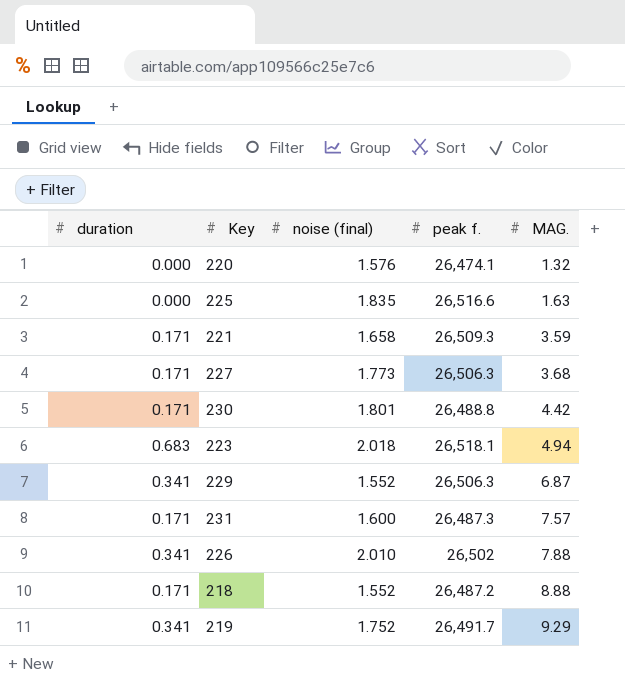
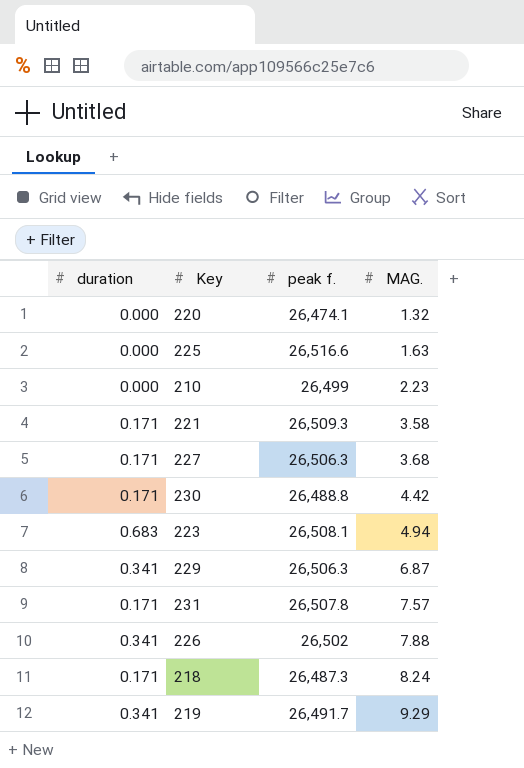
column noise (final) | position: 3 -> none
row 210: none -> 0.000 | 26,499 | 2.23
221 | MAG.: 3.59 -> 3.58
223 | peak f.: 26,518.1 -> 26,508.1
231 | peak f.: 26,487.3 -> 26,507.8
218 | peak f.: 26,487.2 -> 26,487.3
218 | MAG.: 8.88 -> 8.24

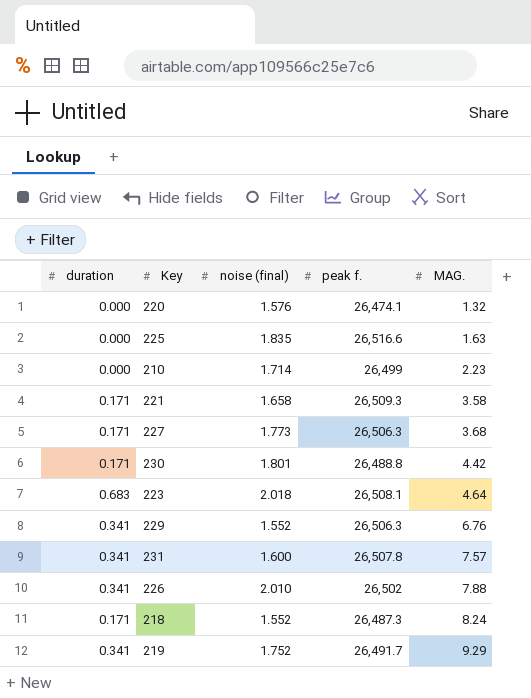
column noise (final) | position: none -> 3
223 | MAG.: 4.94 -> 4.64
229 | MAG.: 6.87 -> 6.76
231 | duration: 0.171 -> 0.341

